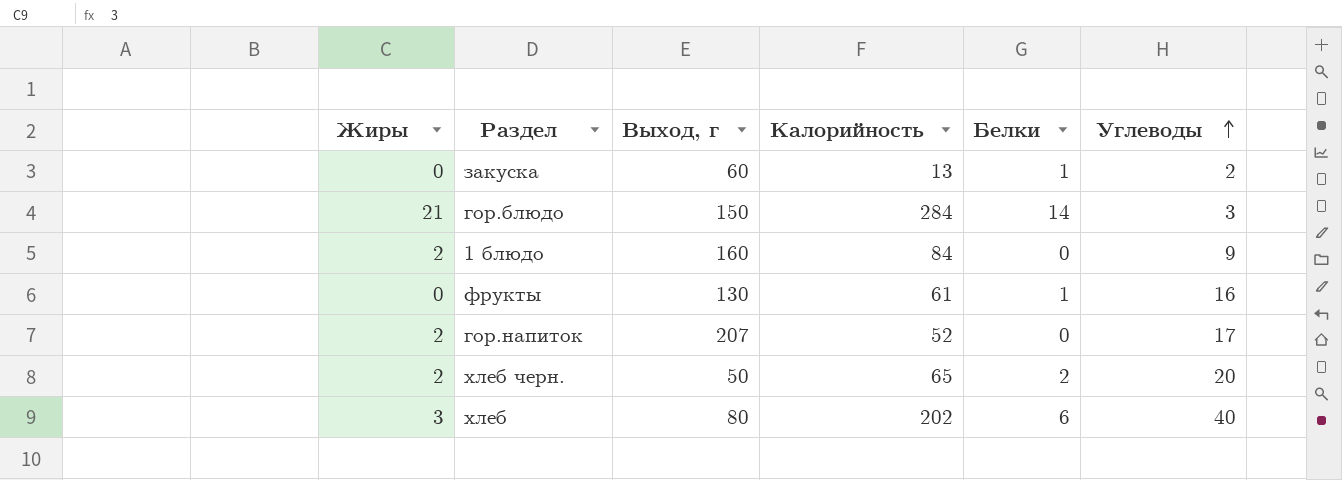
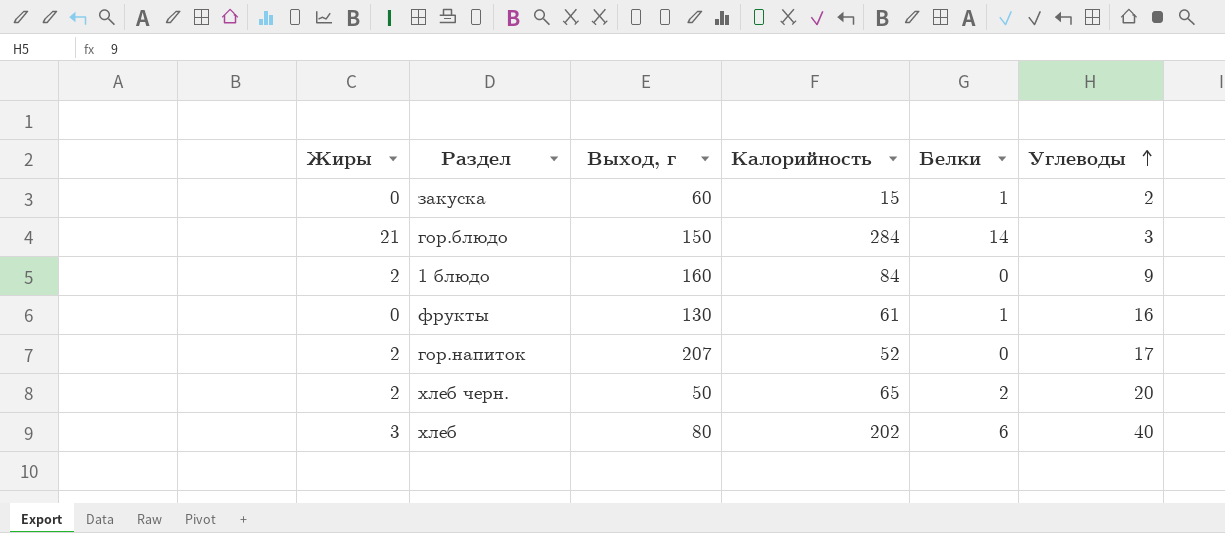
закуска | Калорийность: 13 -> 15

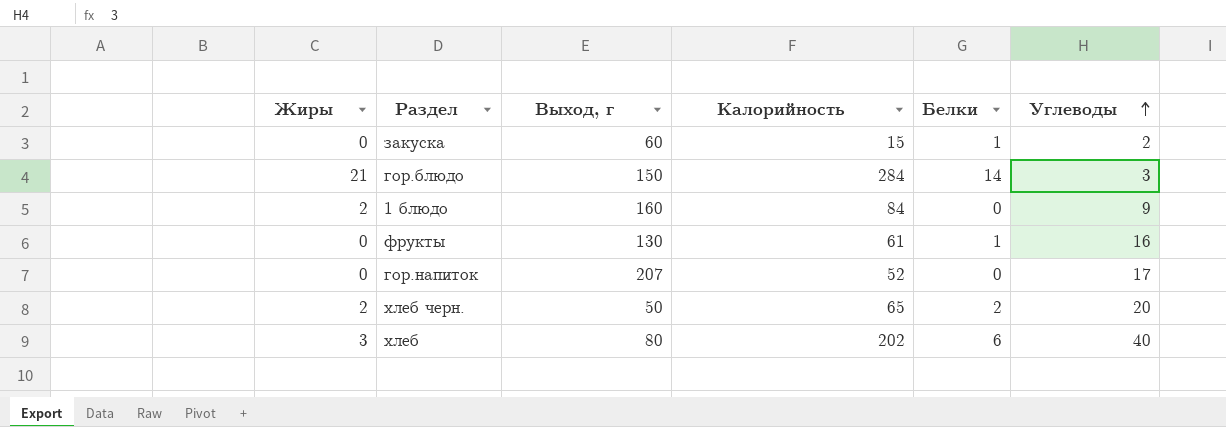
гор.напиток | Жиры: 2 -> 0

